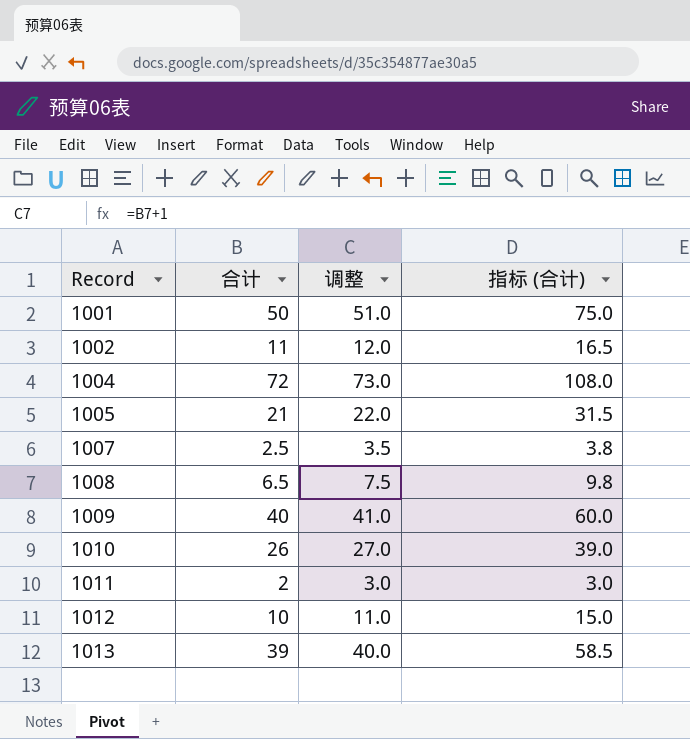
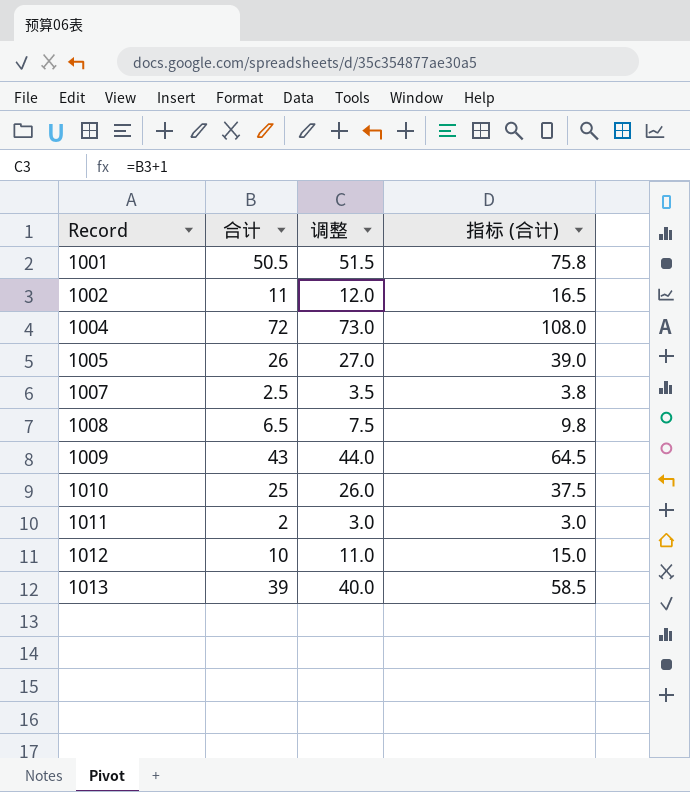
1001 | 合计: 50 -> 50.5
1001 | 调整: 51.0 -> 51.5
1001 | 指标 (合计): 75.0 -> 75.8
1005 | 合计: 21 -> 26
1005 | 调整: 22.0 -> 27.0
1005 | 指标 (合计): 31.5 -> 39.0
1009 | 合计: 40 -> 43
1009 | 调整: 41.0 -> 44.0
1009 | 指标 (合计): 60.0 -> 64.5
1010 | 合计: 26 -> 25
1010 | 调整: 27.0 -> 26.0
1010 | 指标 (合计): 39.0 -> 37.5

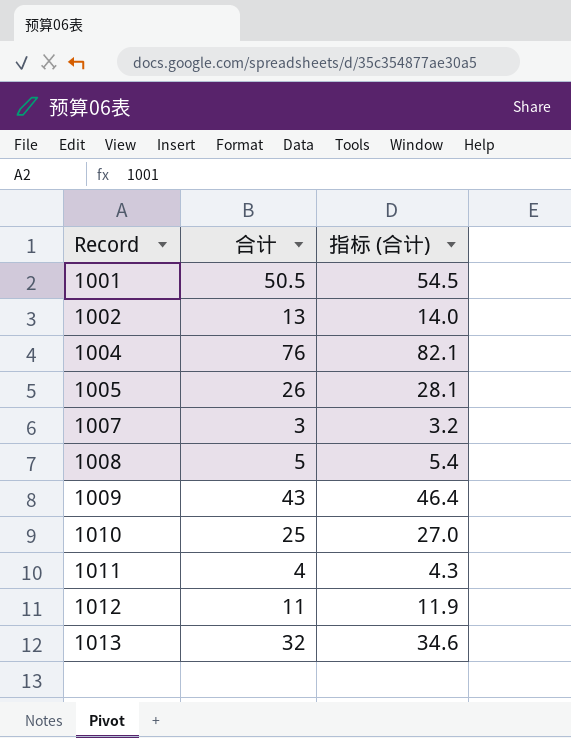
column 调整 | formula: [合计] + 1 -> none
column 指标 (合计) | formula: [合计] * 1.5 -> [合计] * 1.08
1002 | 合计: 11 -> 13
1004 | 合计: 72 -> 76
1007 | 合计: 2.5 -> 3
1008 | 合计: 6.5 -> 5
1011 | 合计: 2 -> 4
1012 | 合计: 10 -> 11
1013 | 合计: 39 -> 32

